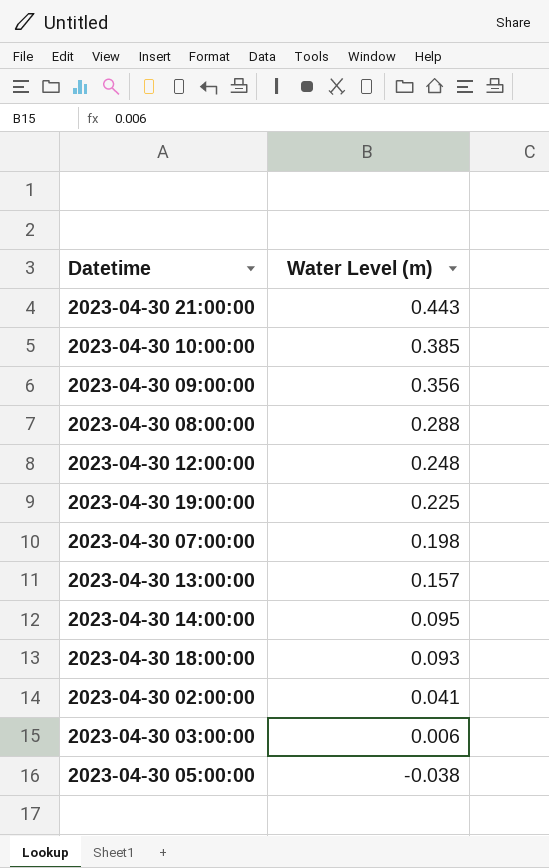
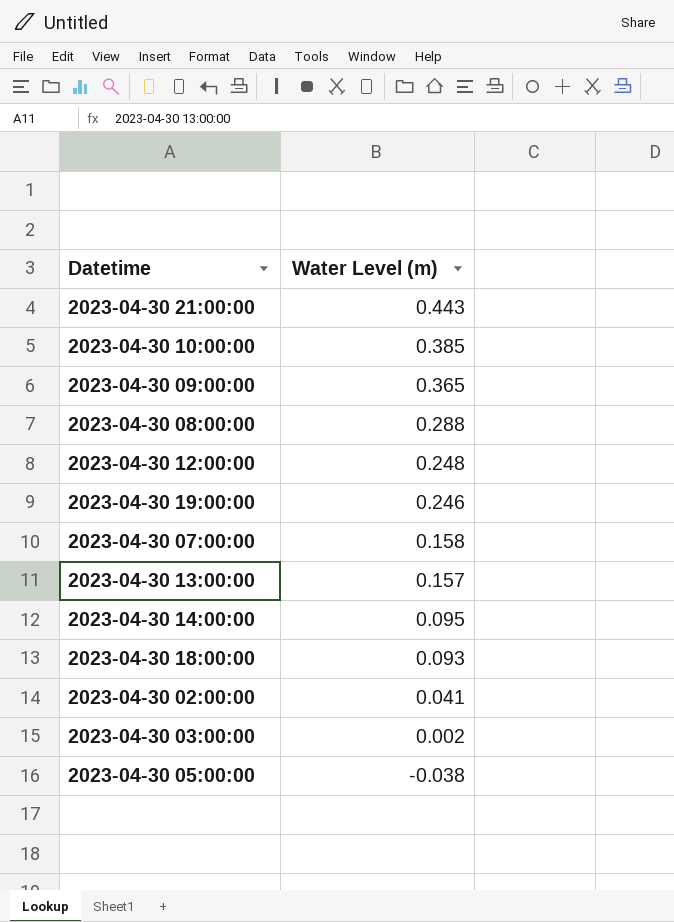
2023-04-30 09:00:00 | Water Level (m): 0.356 -> 0.365
2023-04-30 19:00:00 | Water Level (m): 0.225 -> 0.246
2023-04-30 07:00:00 | Water Level (m): 0.198 -> 0.158
2023-04-30 03:00:00 | Water Level (m): 0.006 -> 0.002

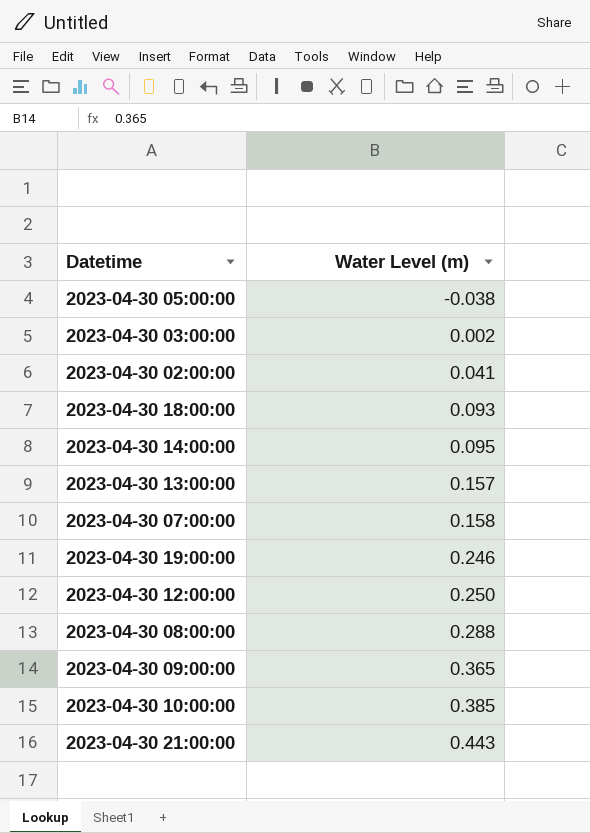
row order: Water Level (m) descending -> Water Level (m) ascending
2023-04-30 12:00:00 | Water Level (m): 0.248 -> 0.250

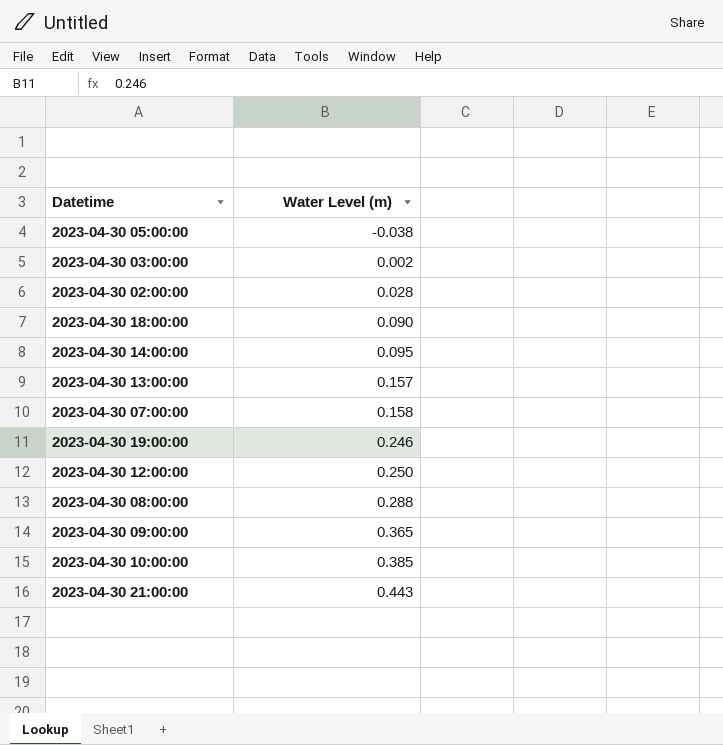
2023-04-30 02:00:00 | Water Level (m): 0.041 -> 0.028
2023-04-30 18:00:00 | Water Level (m): 0.093 -> 0.090

